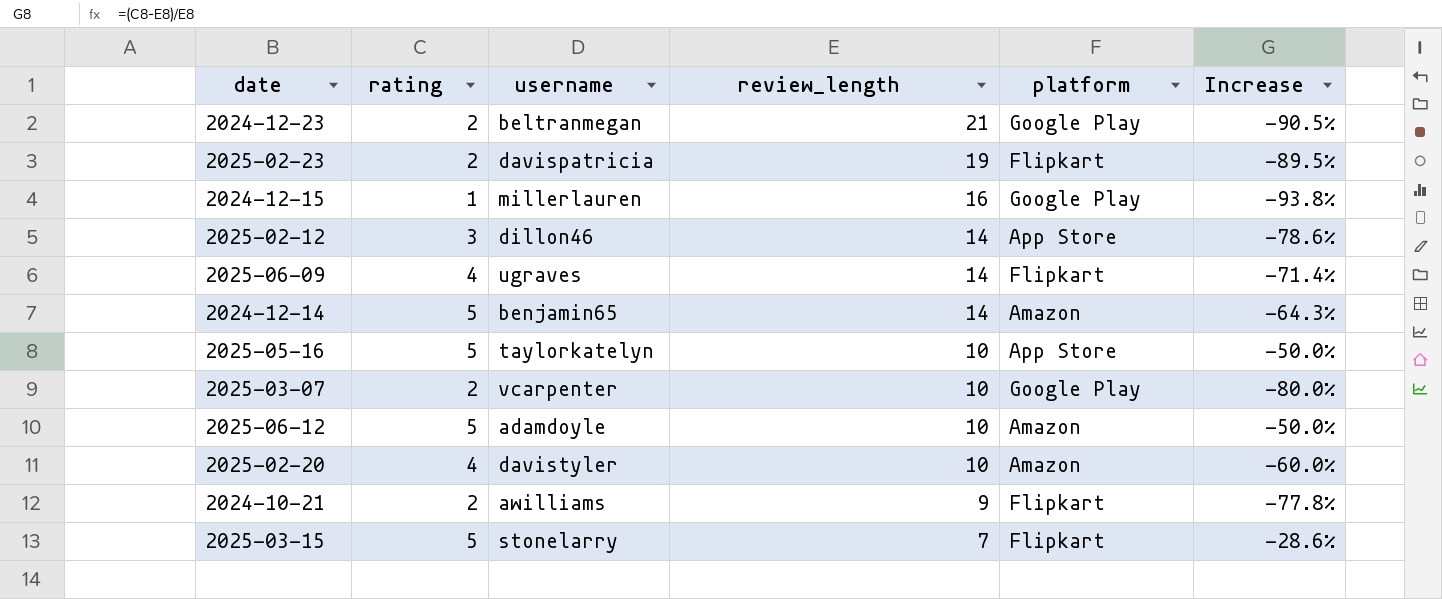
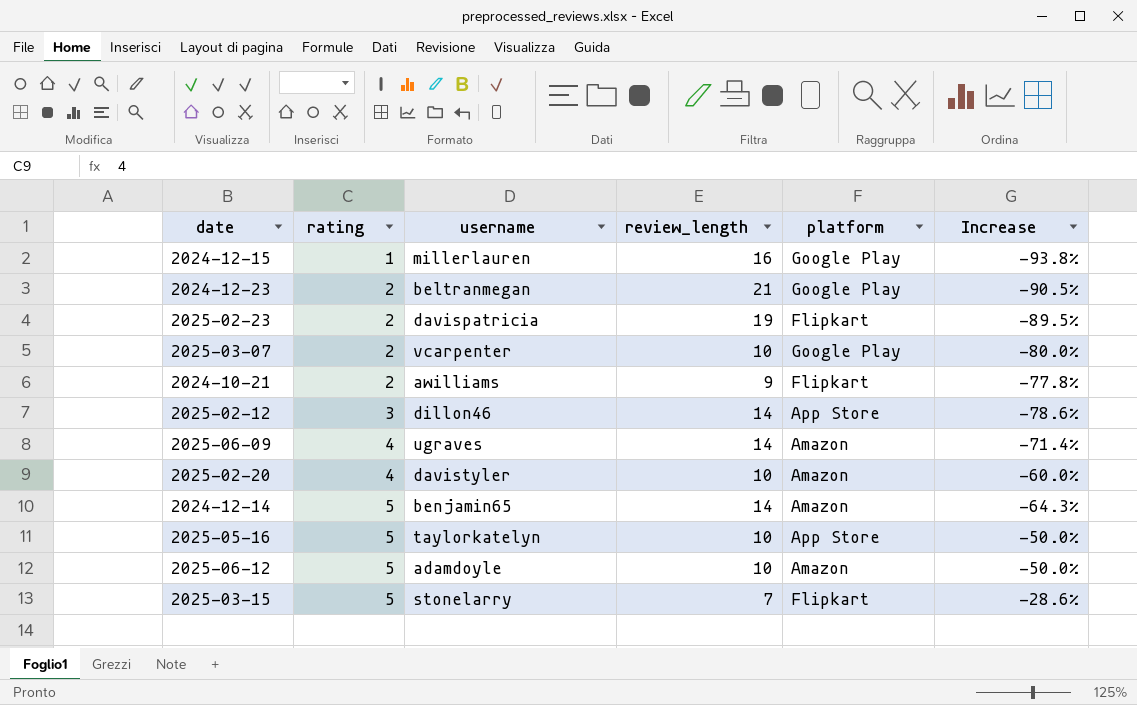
row order: review_length descending -> rating ascending
2025-06-09 | platform: Flipkart -> Amazon

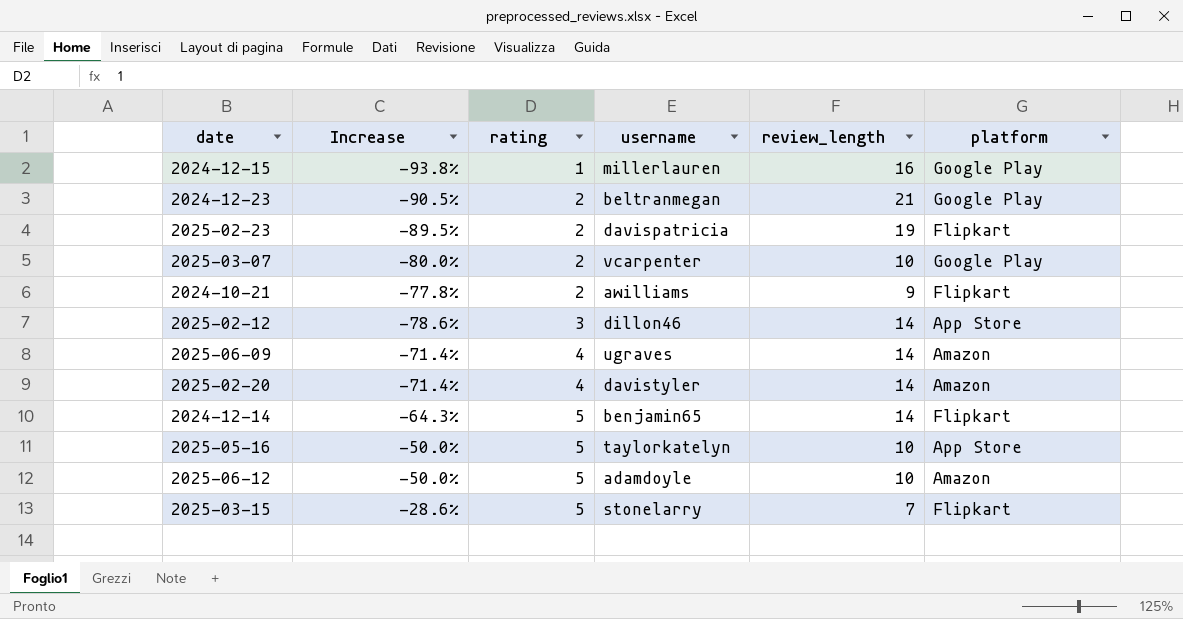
column Increase | position: 6 -> 2
2025-02-20 | Increase: -60.0% -> -71.4%
2025-02-20 | review_length: 10 -> 14
2024-12-14 | platform: Amazon -> Flipkart

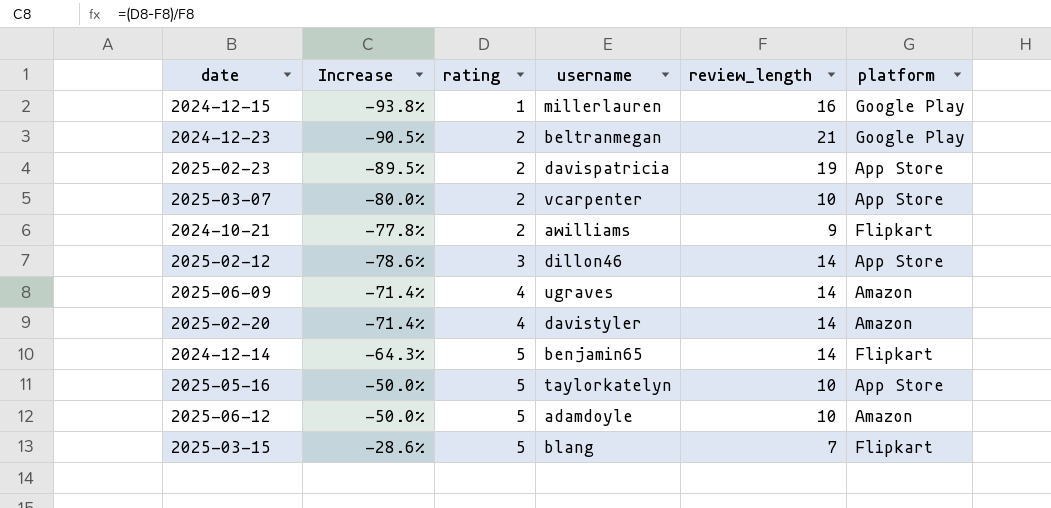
2025-02-23 | platform: Flipkart -> App Store
2025-03-07 | platform: Google Play -> App Store
2025-03-15 | username: stonelarry -> blang

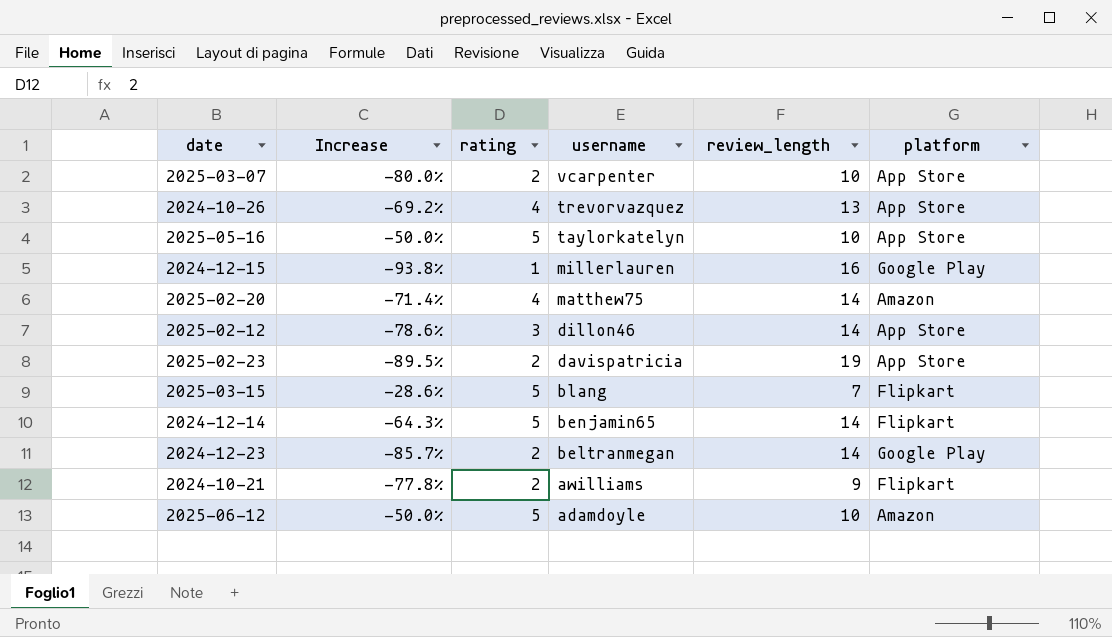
row order: rating ascending -> username descending
row 2025-06-09: -71.4% | 4 | ugraves | 14 | Amazon -> none
row 2024-10-26: none -> -69.2% | 4 | trevorvazquez | 13 | App Store
2025-02-20 | username: davistyler -> matthew75
2024-12-23 | Increase: -90.5% -> -85.7%
2024-12-23 | review_length: 21 -> 14

